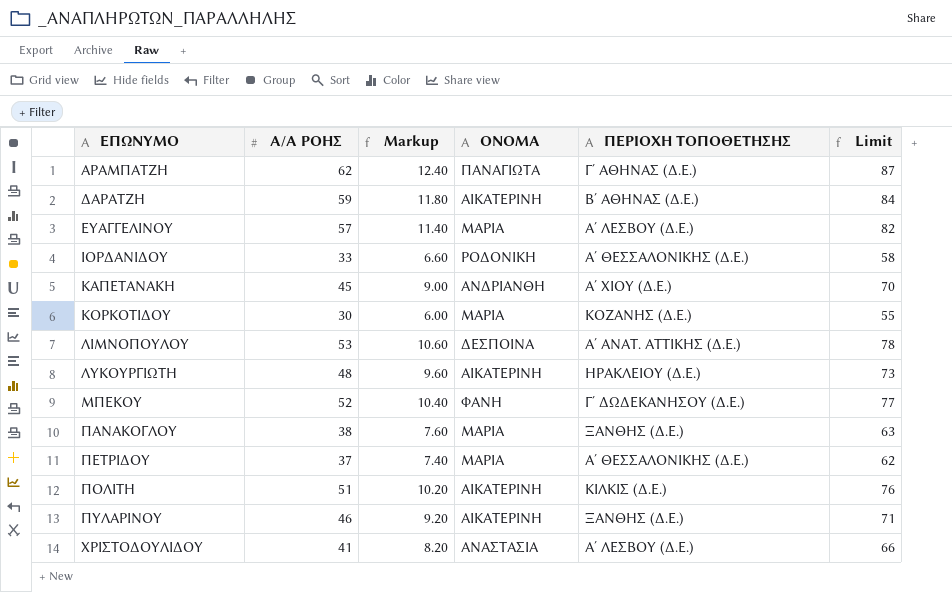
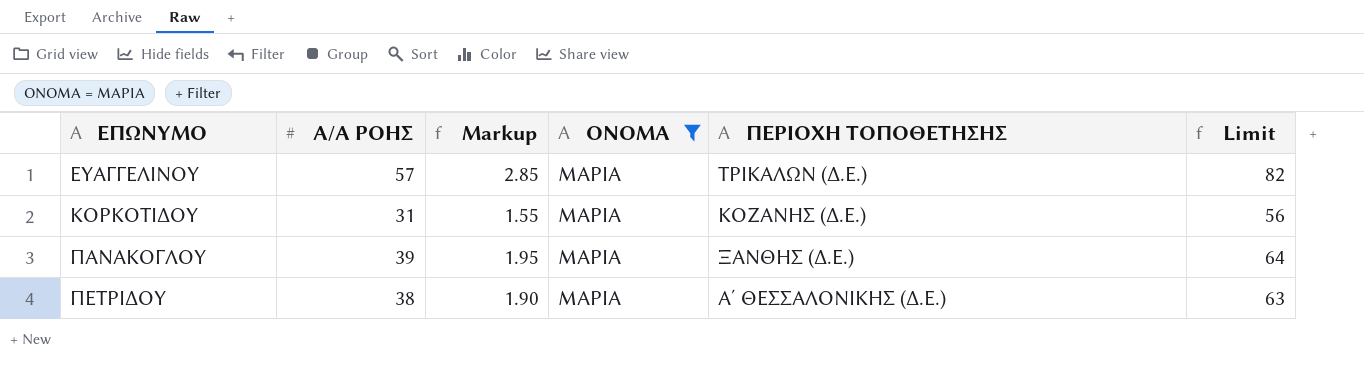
filter: none -> ΟΝΟΜΑ = ΜΑΡΙΑ
column Markup | formula: [Α/Α ΡΟΗΣ] * 0.2 -> [Α/Α ΡΟΗΣ] * 0.05
ΕΥΑΓΓΕΛΙΝΟΥ | ΠΕΡΙΟΧΗ ΤΟΠΟΘΕΤΗΣΗΣ: Α΄ ΛΕΣΒΟΥ (Δ.Ε.) -> ΤΡΙΚΑΛΩΝ (Δ.Ε.)
ΚΟΡΚΟΤΙΔΟΥ | Α/Α ΡΟΗΣ: 30 -> 31
ΚΟΡΚΟΤΙΔΟΥ | Limit: 55 -> 56
ΠΑΝΑΚΟΓΛΟΥ | Α/Α ΡΟΗΣ: 38 -> 39
ΠΑΝΑΚΟΓΛΟΥ | Limit: 63 -> 64
ΠΕΤΡΙΔΟΥ | Α/Α ΡΟΗΣ: 37 -> 38
ΠΕΤΡΙΔΟΥ | Limit: 62 -> 63

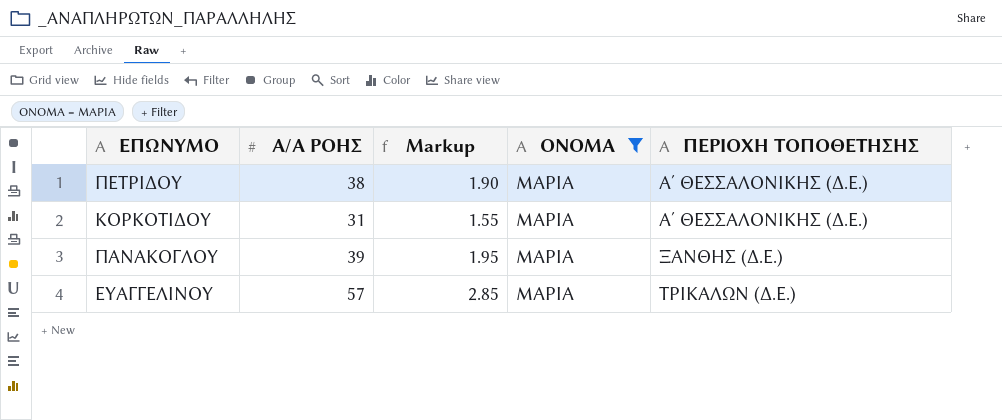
row order: ΕΠΩΝΥΜΟ ascending -> ΠΕΡΙΟΧΗ ΤΟΠΟΘΕΤΗΣΗΣ ascending
column Limit | formula: [Α/Α ΡΟΗΣ] + 25 -> none
ΚΟΡΚΟΤΙΔΟΥ | ΠΕΡΙΟΧΗ ΤΟΠΟΘΕΤΗΣΗΣ: ΚΟΖΑΝΗΣ (Δ.Ε.) -> Α΄ ΘΕΣΣΑΛΟΝΙΚΗΣ (Δ.Ε.)

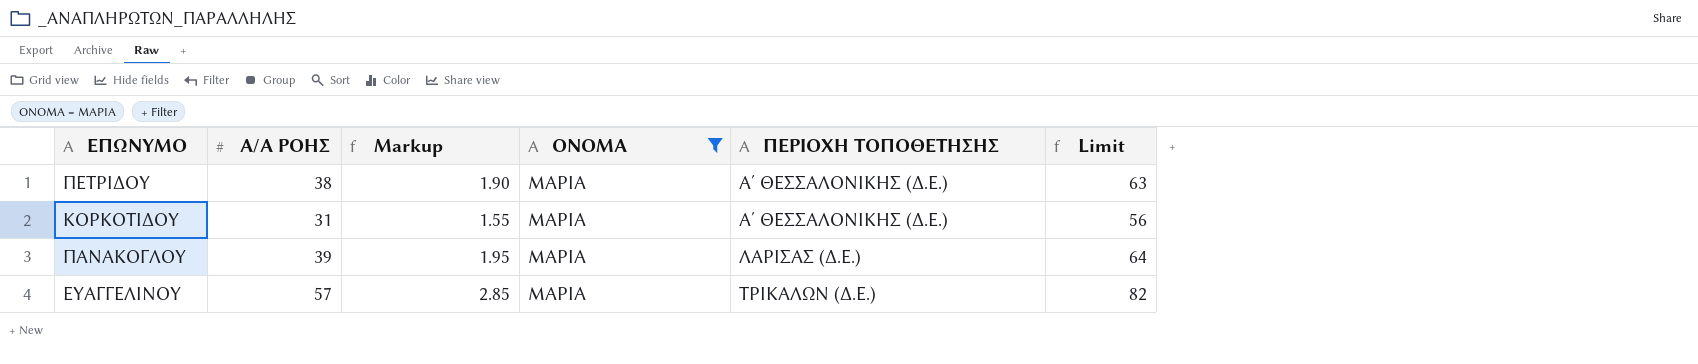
column Limit | formula: none -> [Α/Α ΡΟΗΣ] + 25
ΠΑΝΑΚΟΓΛΟΥ | ΠΕΡΙΟΧΗ ΤΟΠΟΘΕΤΗΣΗΣ: ΞΑΝΘΗΣ (Δ.Ε.) -> ΛΑΡΙΣΑΣ (Δ.Ε.)

